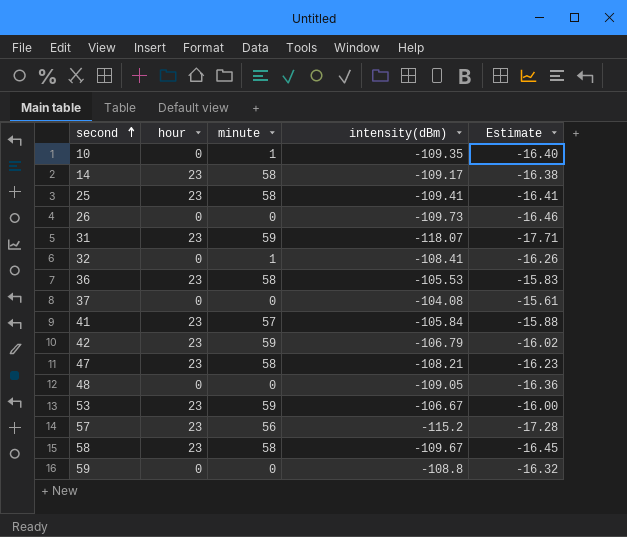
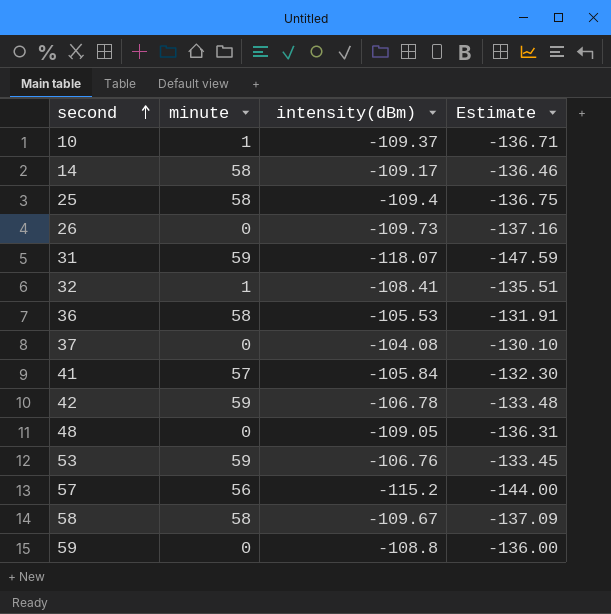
column hour | position: 2 -> none
column Estimate | formula: [intensity(dBm)] * 0.15 -> [intensity(dBm)] * 1.25
row 47: 23 | 58 | -108.21 | -16.23 -> none
10 | intensity(dBm): -109.35 -> -109.37
25 | intensity(dBm): -109.41 -> -109.4
42 | intensity(dBm): -106.79 -> -106.78
53 | intensity(dBm): -106.67 -> -106.76

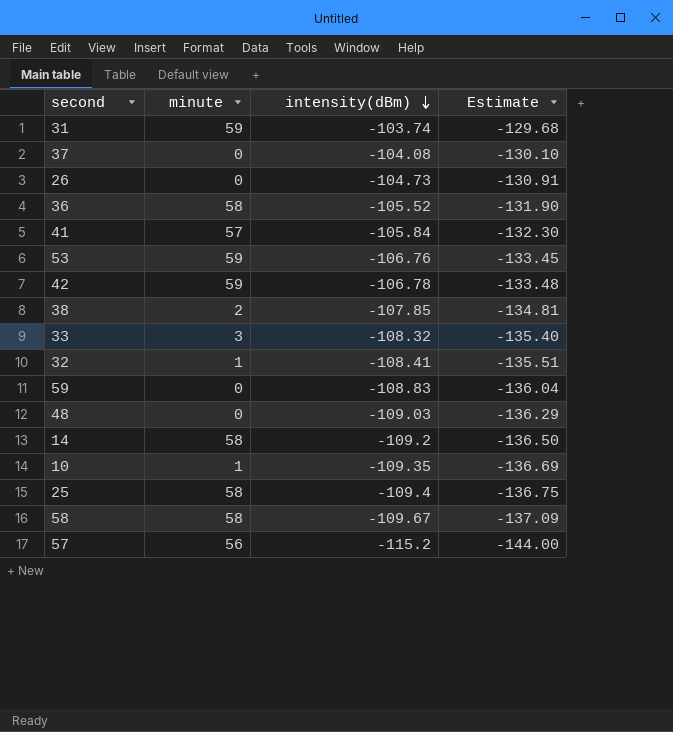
row order: second ascending -> intensity(dBm) descending
31 | intensity(dBm): -118.07 -> -103.74
31 | Estimate: -147.59 -> -129.68
26 | intensity(dBm): -109.73 -> -104.73
26 | Estimate: -137.16 -> -130.91
36 | intensity(dBm): -105.53 -> -105.52
36 | Estimate: -131.91 -> -131.90
row 38: none -> 2 | -107.85 | -134.81
row 33: none -> 3 | -108.32 | -135.40
59 | intensity(dBm): -108.8 -> -108.83
59 | Estimate: -136.00 -> -136.04
48 | intensity(dBm): -109.05 -> -109.03
48 | Estimate: -136.31 -> -136.29
14 | intensity(dBm): -109.17 -> -109.2
14 | Estimate: -136.46 -> -136.50
10 | intensity(dBm): -109.37 -> -109.35
10 | Estimate: -136.71 -> -136.69

